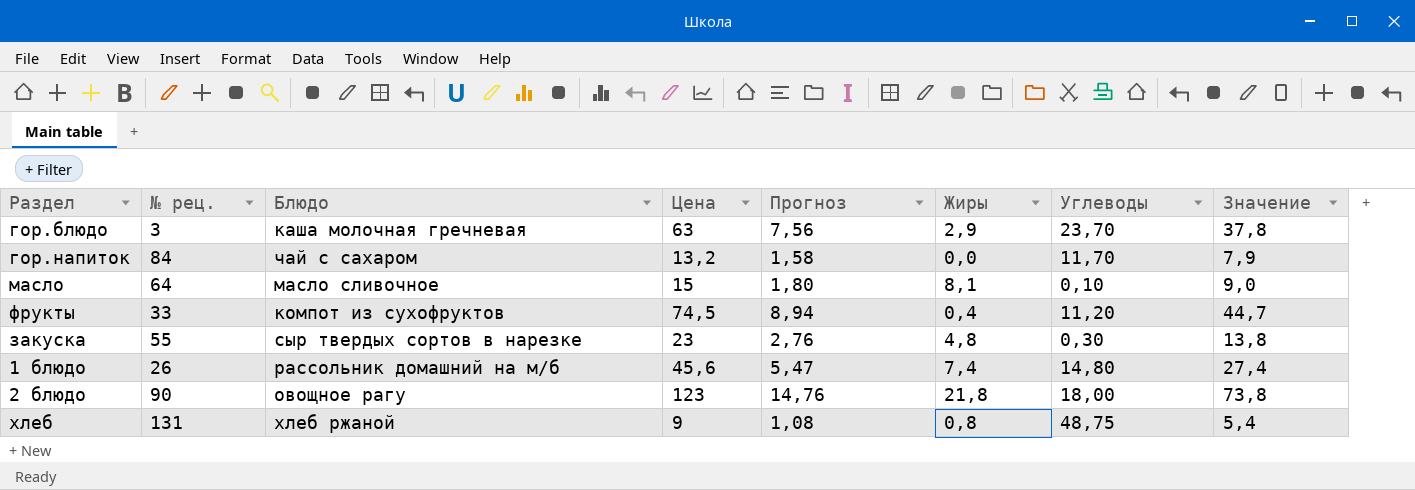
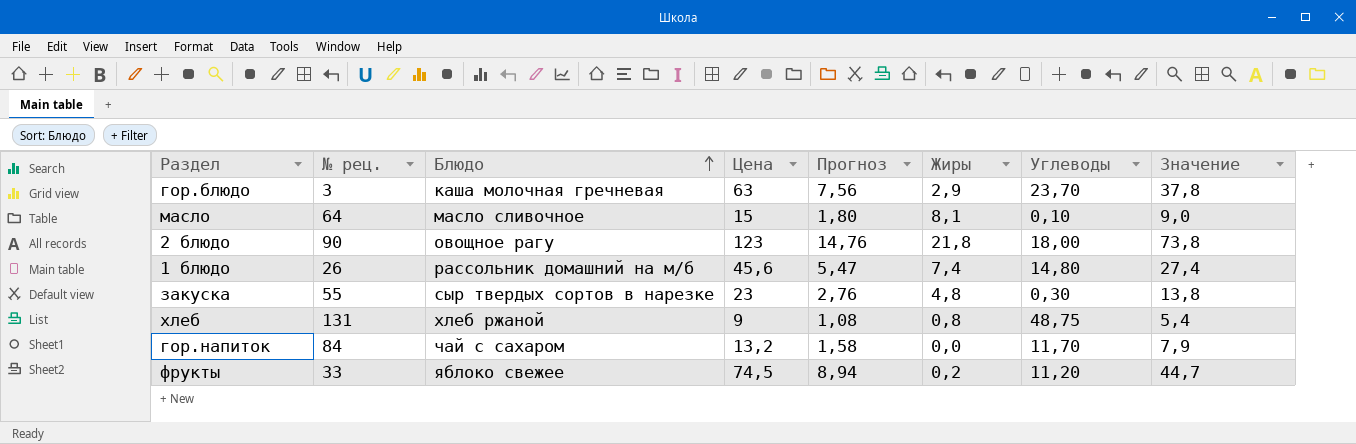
row order: none -> Блюдо ascending
фрукты | Блюдо: компот из сухофруктов -> яблоко свежее
фрукты | Жиры: 0,4 -> 0,2

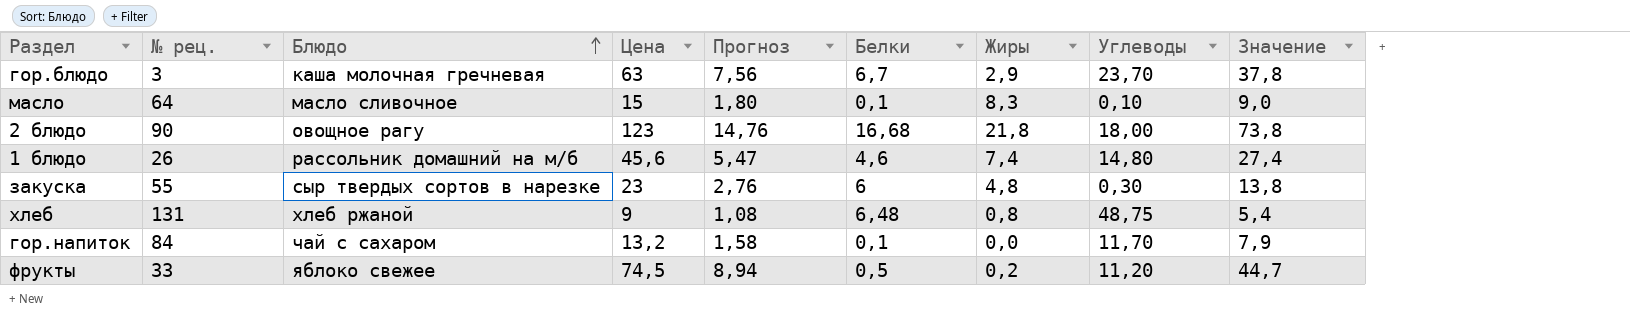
column Белки | position: none -> 6
масло | Жиры: 8,1 -> 8,3

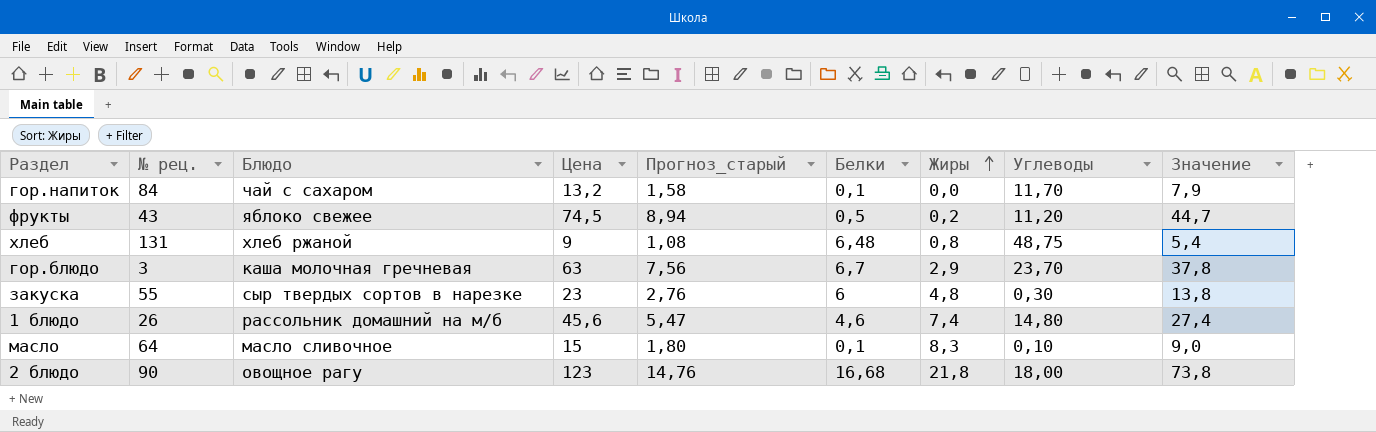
row order: Блюдо ascending -> Жиры ascending
column name: Прогноз -> Прогноз_старый
фрукты | № рец.: 33 -> 43

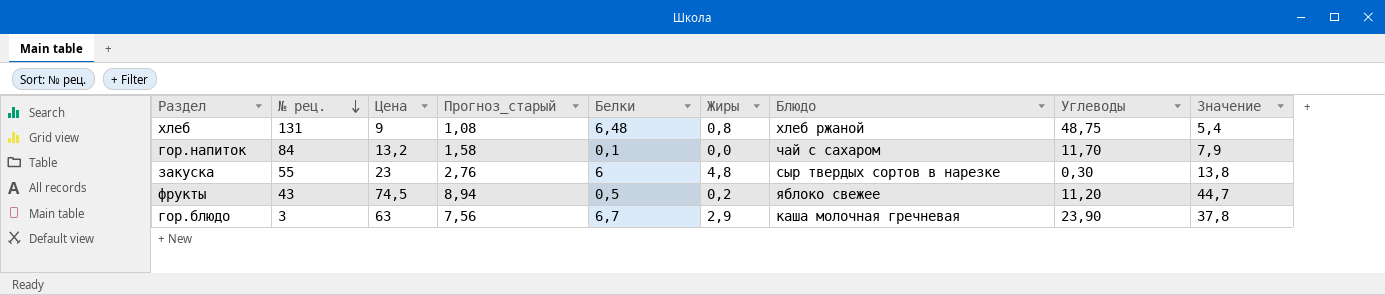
row order: Жиры ascending -> № рец. descending
column Блюдо | position: 3 -> 7
row 1 блюдо: 26 | рассольник домашний на м/б | 45,6 | 5,47 | 4,6 | 7,4 | 14,80 | 27,4 -> none
row масло: 64 | масло сливочное | 15 | 1,80 | 0,1 | 8,3 | 0,10 | 9,0 -> none
row 2 блюдо: 90 | овощное рагу | 123 | 14,76 | 16,68 | 21,8 | 18,00 | 73,8 -> none
гор.блюдо | Углеводы: 23,70 -> 23,90

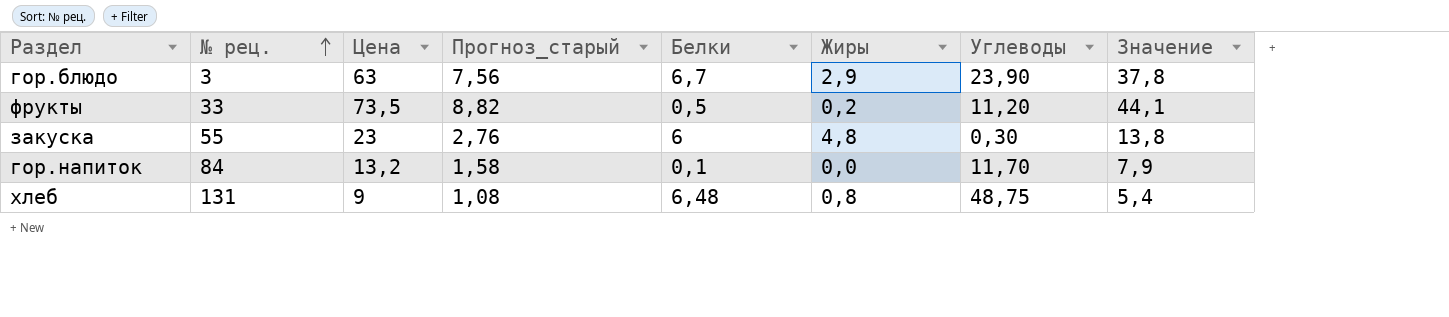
row order: № рец. descending -> № рец. ascending
column Блюдо | position: 7 -> none
фрукты | № рец.: 43 -> 33
фрукты | Цена: 74,5 -> 73,5
фрукты | Прогноз_старый: 8,94 -> 8,82
фрукты | Значение: 44,7 -> 44,1

